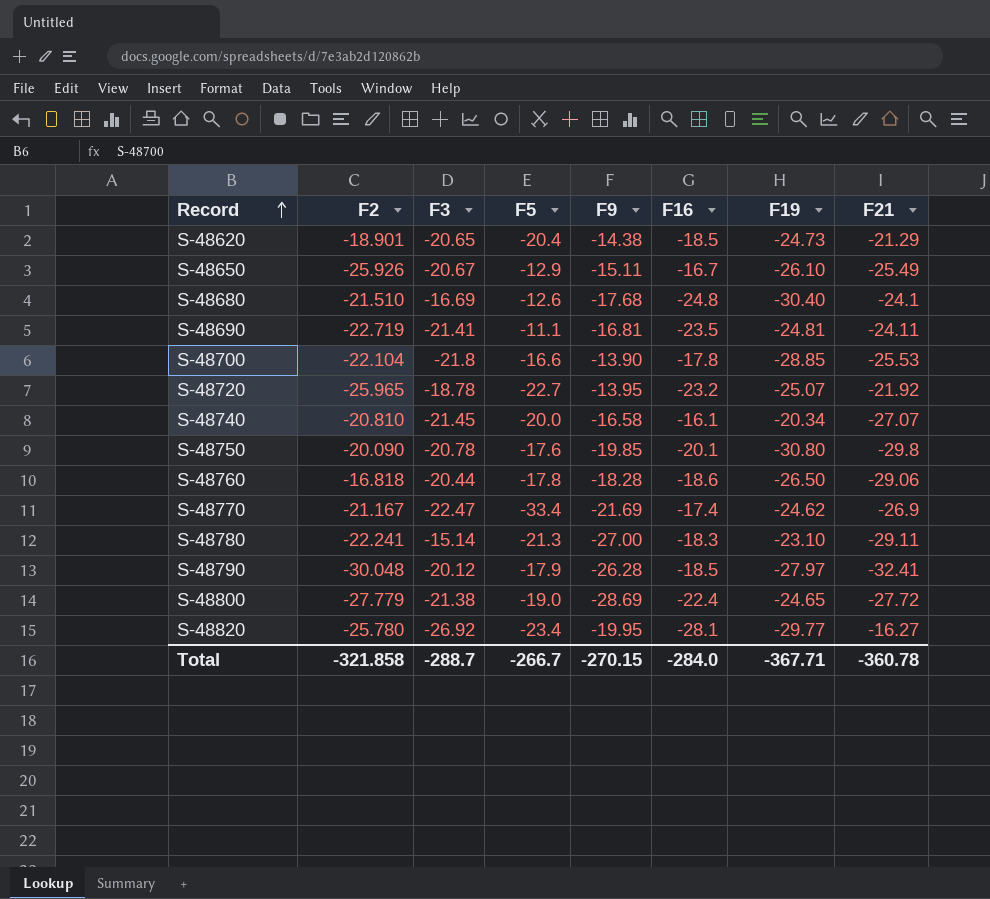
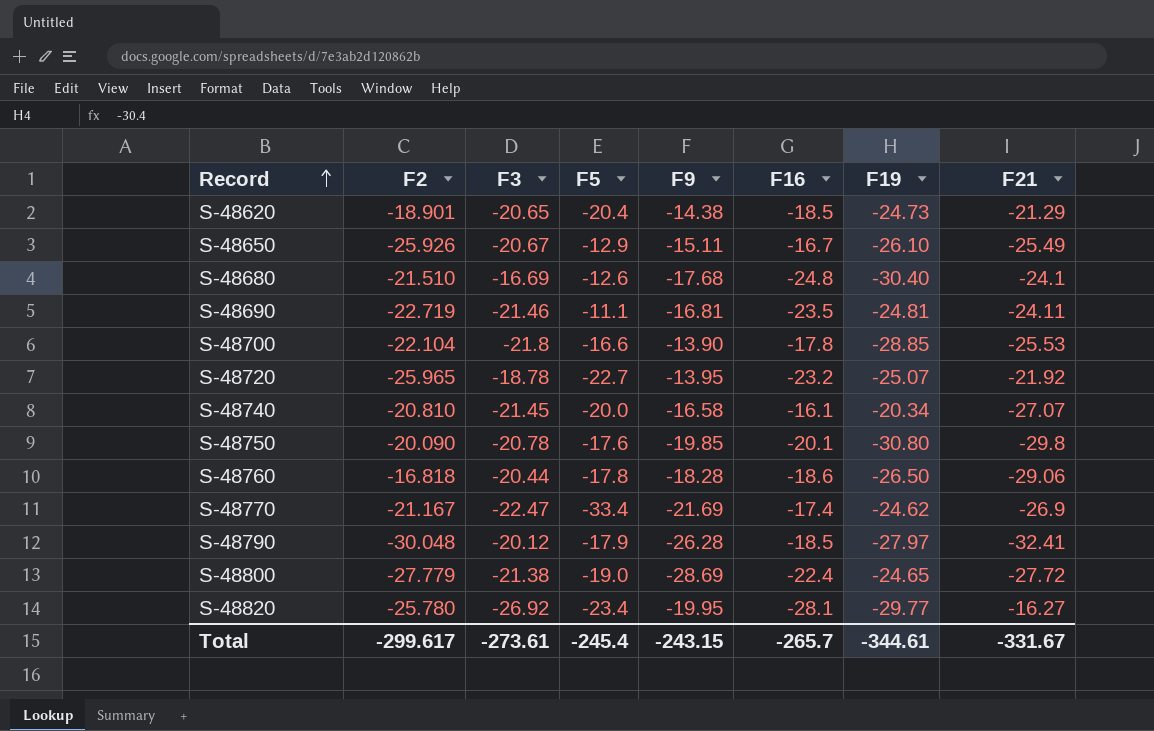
row S-48780: -22.241 | -15.14 | -21.3 | -27.00 | -18.3 | -23.10 | -29.11 -> none
S-48690 | F3: -21.41 -> -21.46
Total | F2: -321.858 -> -299.617
Total | F3: -288.7 -> -273.61
Total | F5: -266.7 -> -245.4
Total | F9: -270.15 -> -243.15
Total | F16: -284.0 -> -265.7
Total | F19: -367.71 -> -344.61
Total | F21: -360.78 -> -331.67

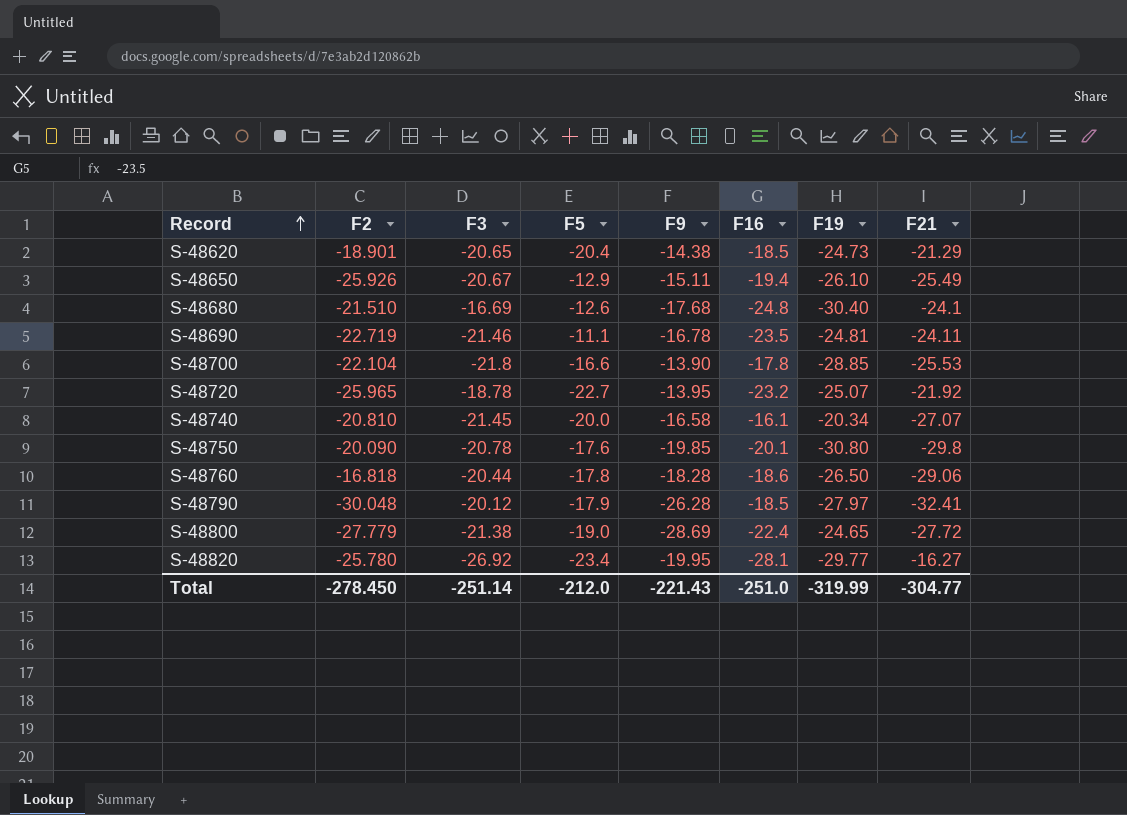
row S-48770: -21.167 | -22.47 | -33.4 | -21.69 | -17.4 | -24.62 | -26.9 -> none
S-48650 | F16: -16.7 -> -19.4
S-48690 | F9: -16.81 -> -16.78
Total | F2: -299.617 -> -278.450
Total | F3: -273.61 -> -251.14
Total | F5: -245.4 -> -212.0
Total | F9: -243.15 -> -221.43
Total | F16: -265.7 -> -251.0
Total | F19: -344.61 -> -319.99
Total | F21: -331.67 -> -304.77

